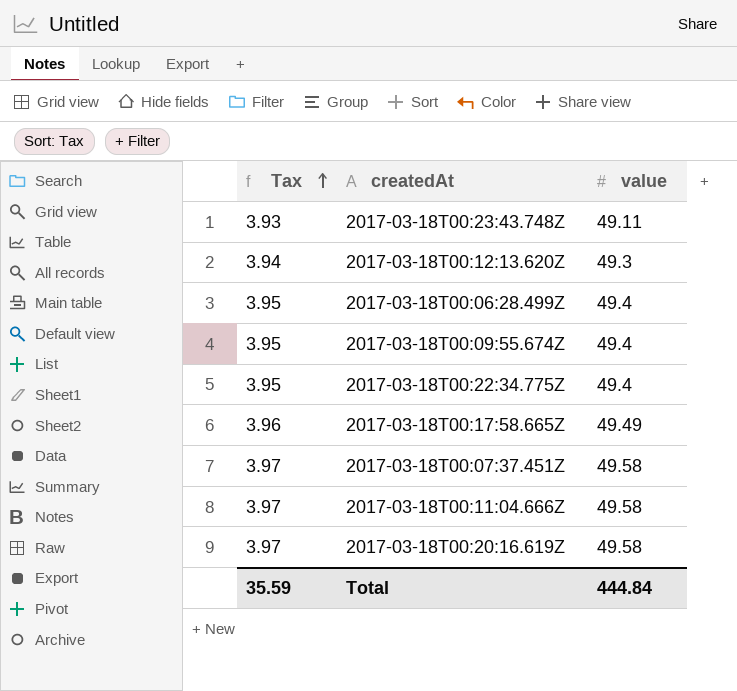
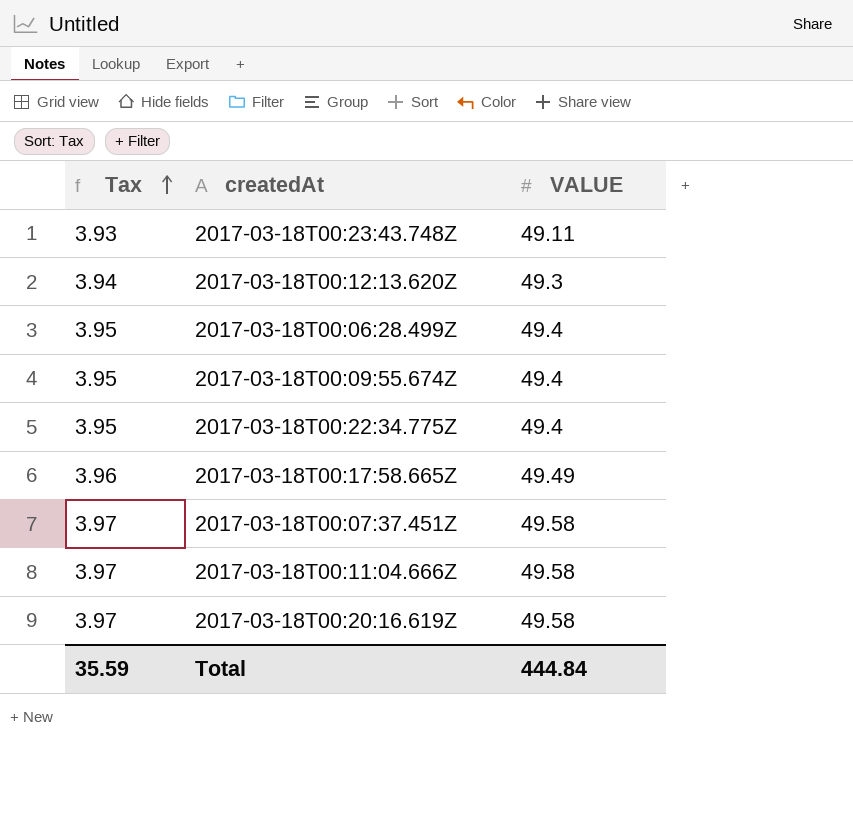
column name: value -> VALUE

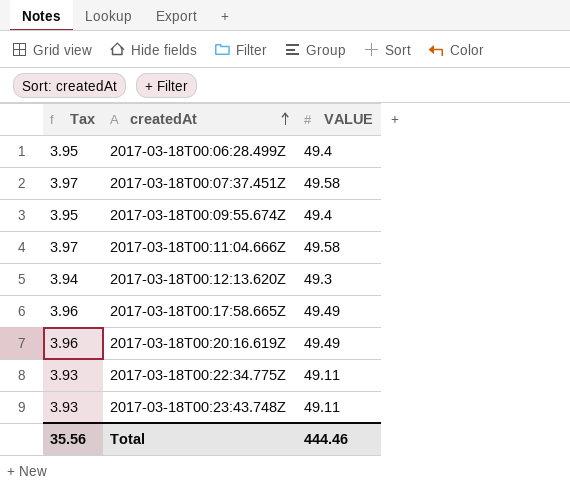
row order: Tax ascending -> createdAt ascending
2017-03-18T00:20:16.619Z | Tax: 3.97 -> 3.96
2017-03-18T00:20:16.619Z | VALUE: 49.58 -> 49.49
2017-03-18T00:22:34.775Z | Tax: 3.95 -> 3.93
2017-03-18T00:22:34.775Z | VALUE: 49.4 -> 49.11
Total | Tax: 35.59 -> 35.56
Total | VALUE: 444.84 -> 444.46

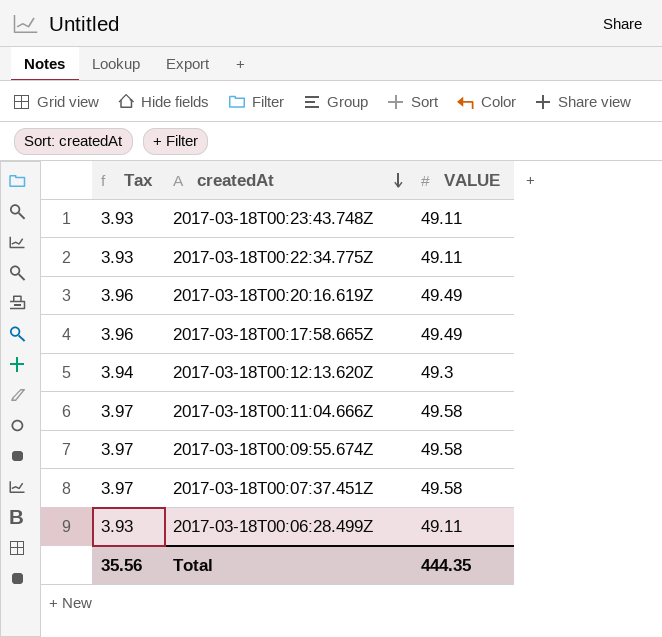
row order: createdAt ascending -> createdAt descending
2017-03-18T00:09:55.674Z | Tax: 3.95 -> 3.97
2017-03-18T00:09:55.674Z | VALUE: 49.4 -> 49.58
2017-03-18T00:06:28.499Z | Tax: 3.95 -> 3.93
2017-03-18T00:06:28.499Z | VALUE: 49.4 -> 49.11
Total | VALUE: 444.46 -> 444.35

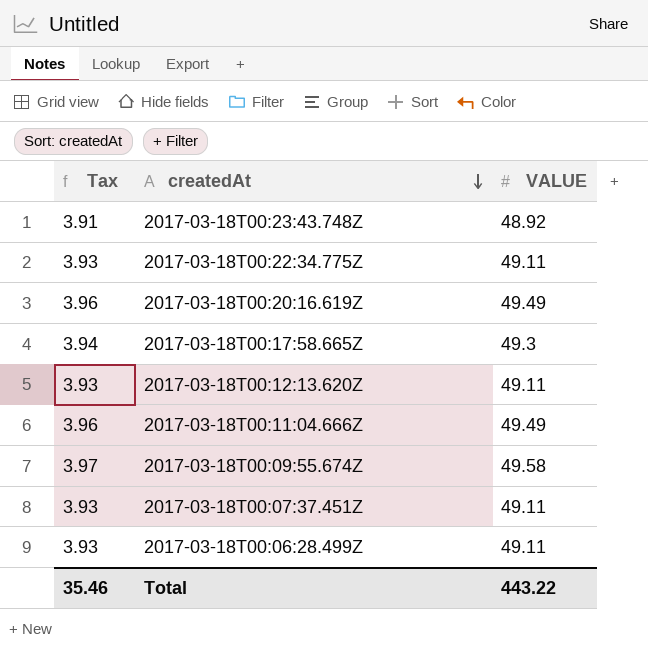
2017-03-18T00:23:43.748Z | Tax: 3.93 -> 3.91
2017-03-18T00:23:43.748Z | VALUE: 49.11 -> 48.92
2017-03-18T00:17:58.665Z | Tax: 3.96 -> 3.94
2017-03-18T00:17:58.665Z | VALUE: 49.49 -> 49.3
2017-03-18T00:12:13.620Z | Tax: 3.94 -> 3.93
2017-03-18T00:12:13.620Z | VALUE: 49.3 -> 49.11
2017-03-18T00:11:04.666Z | Tax: 3.97 -> 3.96
2017-03-18T00:11:04.666Z | VALUE: 49.58 -> 49.49
2017-03-18T00:07:37.451Z | Tax: 3.97 -> 3.93
2017-03-18T00:07:37.451Z | VALUE: 49.58 -> 49.11
Total | Tax: 35.56 -> 35.46
Total | VALUE: 444.35 -> 443.22

